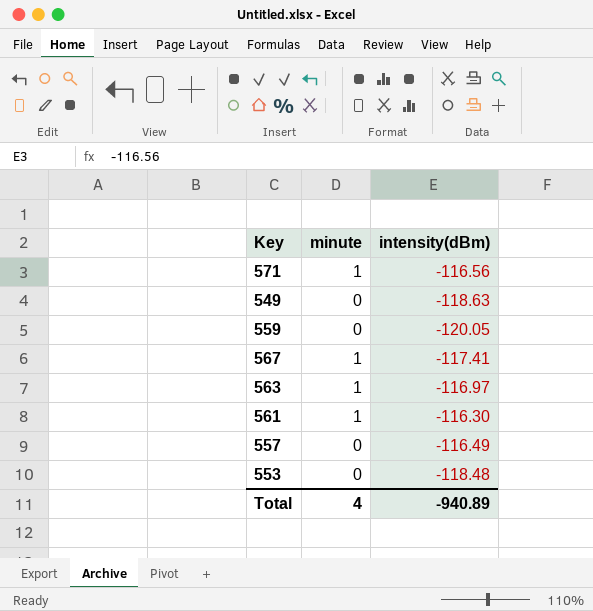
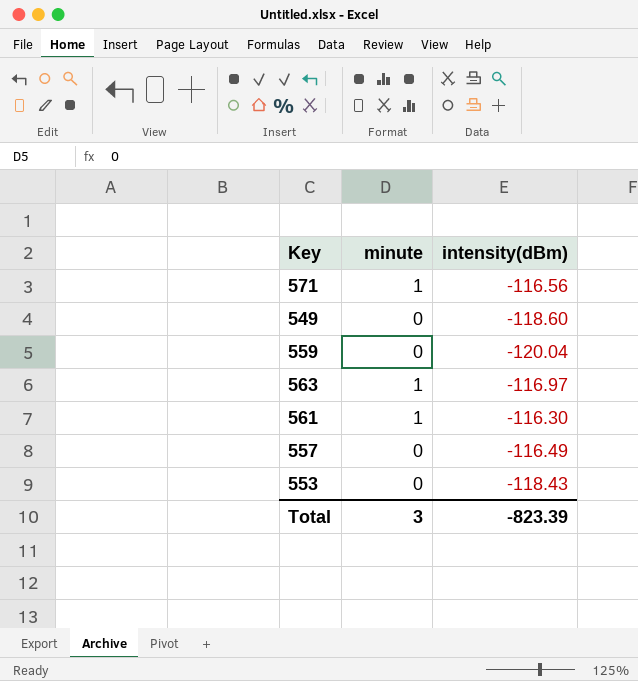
row 567: 1 | -117.41 -> none
549 | intensity(dBm): -118.63 -> -118.60
559 | intensity(dBm): -120.05 -> -120.04
553 | intensity(dBm): -118.48 -> -118.43
Total | minute: 4 -> 3
Total | intensity(dBm): -940.89 -> -823.39

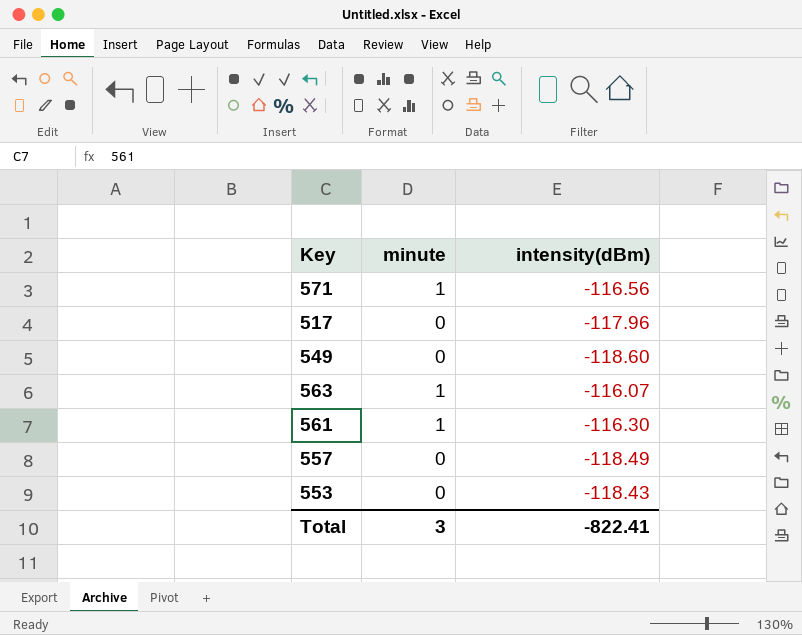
row 559: 0 | -120.04 -> none
row 517: none -> 0 | -117.96
563 | intensity(dBm): -116.97 -> -116.07
557 | intensity(dBm): -116.49 -> -118.49
Total | intensity(dBm): -823.39 -> -822.41

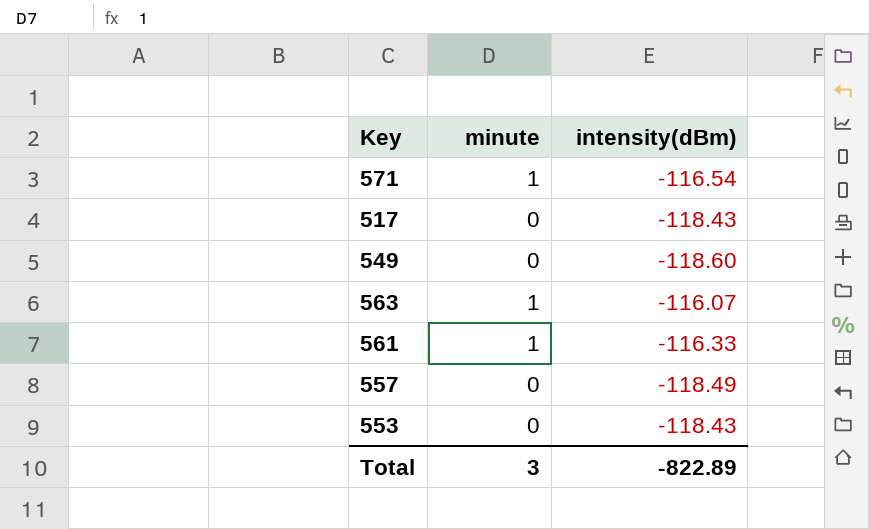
571 | intensity(dBm): -116.56 -> -116.54
517 | intensity(dBm): -117.96 -> -118.43
561 | intensity(dBm): -116.30 -> -116.33
Total | intensity(dBm): -822.41 -> -822.89

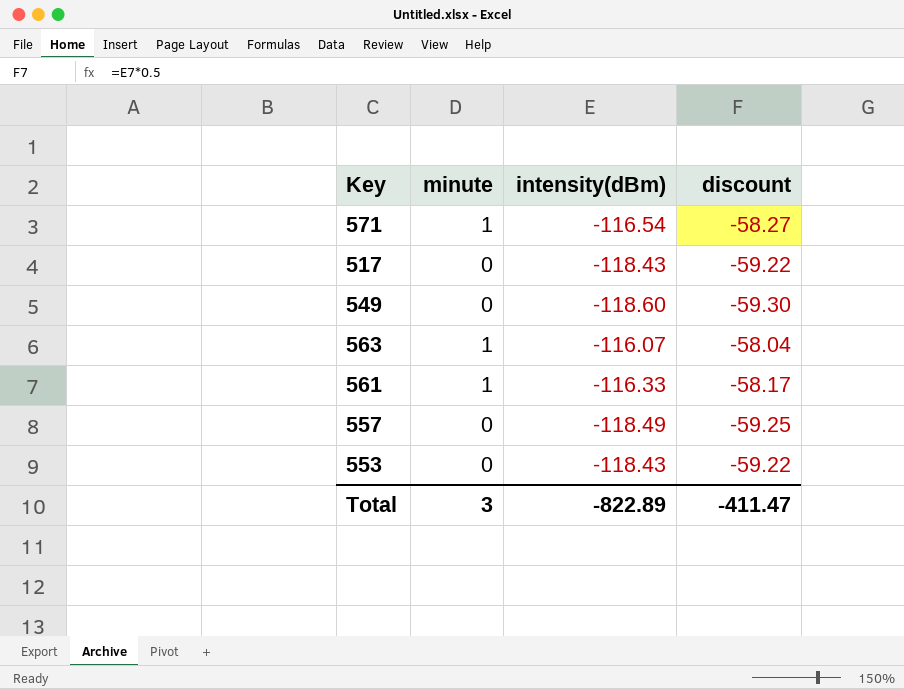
column discount | formula: none -> [intensity(dBm)] * 0.5

